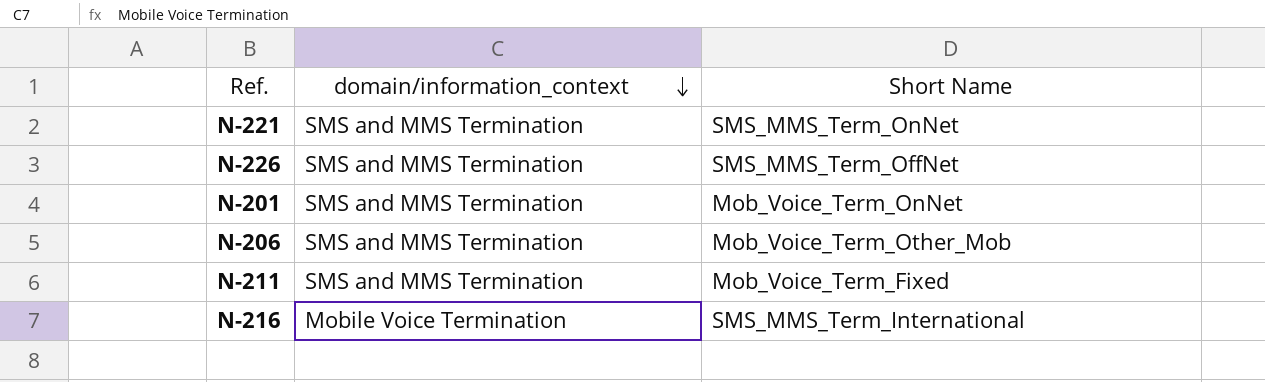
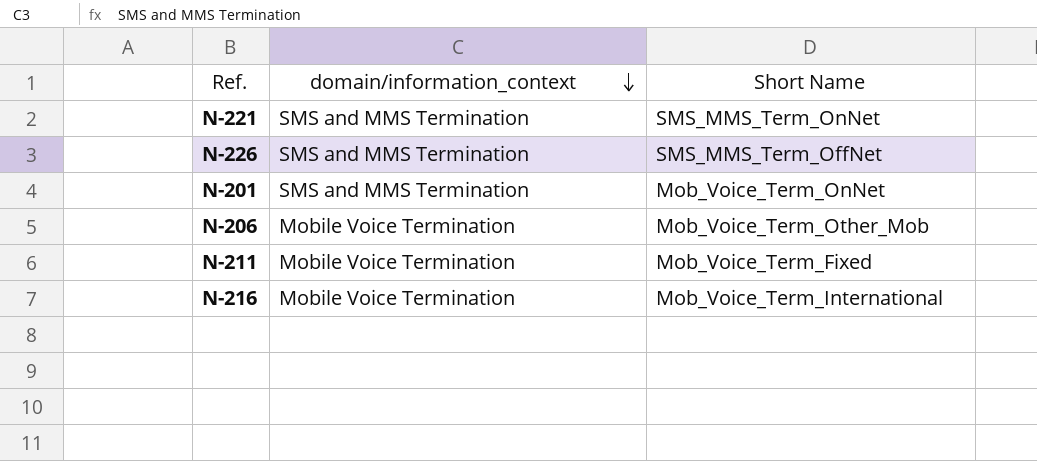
N-206 | domain/information_context: SMS and MMS Termination -> Mobile Voice Termination
N-211 | domain/information_context: SMS and MMS Termination -> Mobile Voice Termination
N-216 | Short Name: SMS_MMS_Term_International -> Mob_Voice_Term_International

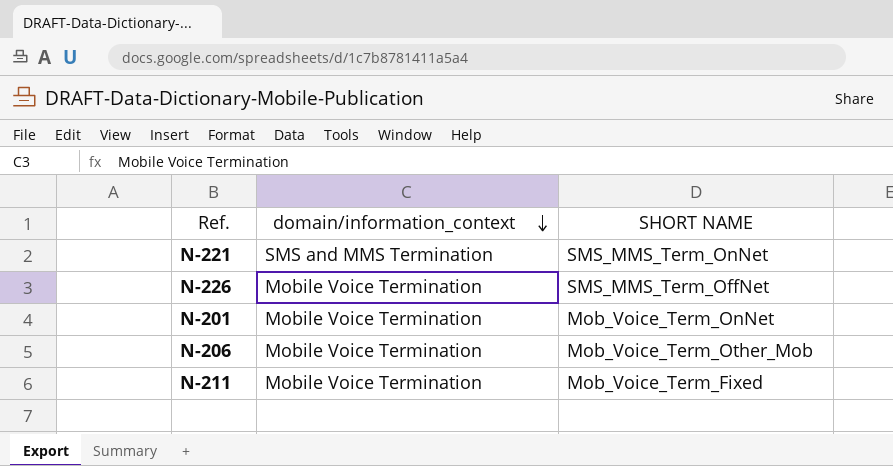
column name: Short Name -> SHORT NAME
row N-216: Mobile Voice Termination | Mob_Voice_Term_International -> none
N-226 | domain/information_context: SMS and MMS Termination -> Mobile Voice Termination
N-201 | domain/information_context: SMS and MMS Termination -> Mobile Voice Termination

